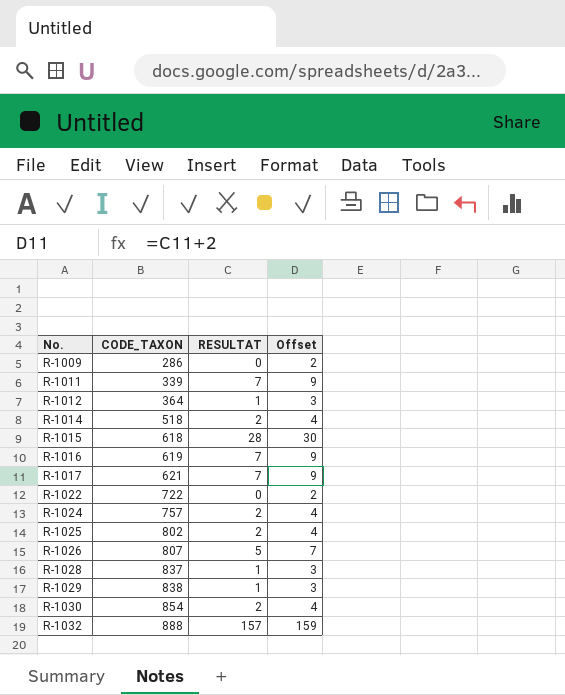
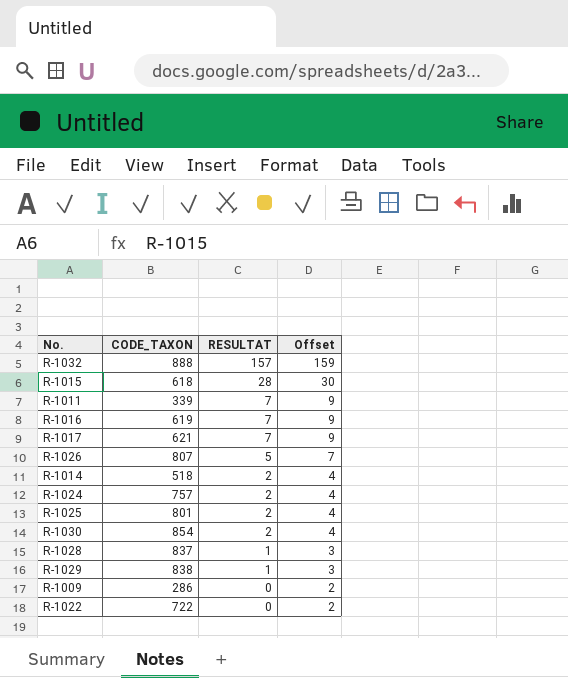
row order: No. ascending -> RESULTAT descending
row R-1012: 364 | 1 | 3 -> none
R-1025 | CODE_TAXON: 802 -> 801

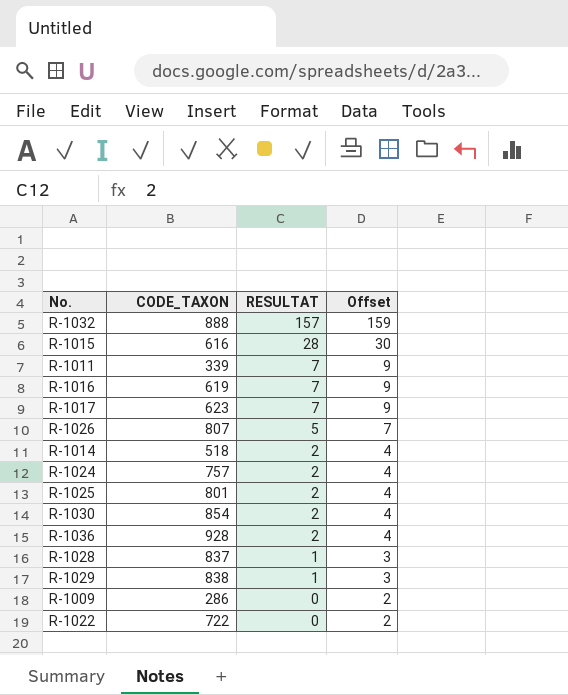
R-1015 | CODE_TAXON: 618 -> 616
R-1017 | CODE_TAXON: 621 -> 623
row R-1036: none -> 928 | 2 | 4

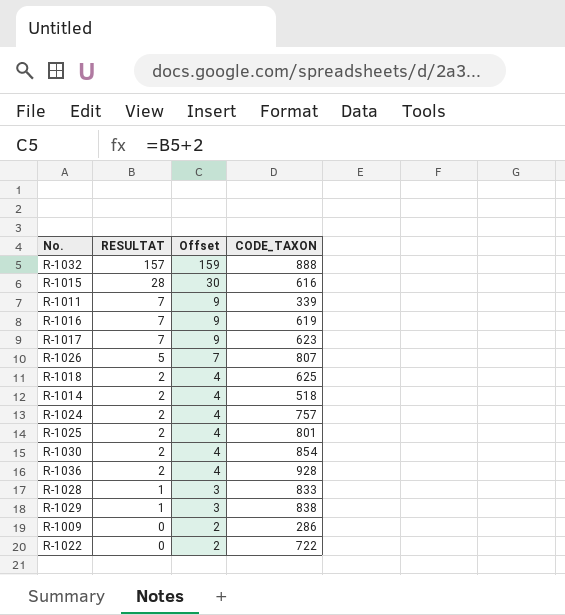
column CODE_TAXON | position: 2 -> 4
row R-1018: none -> 2 | 4 | 625
R-1028 | CODE_TAXON: 837 -> 833

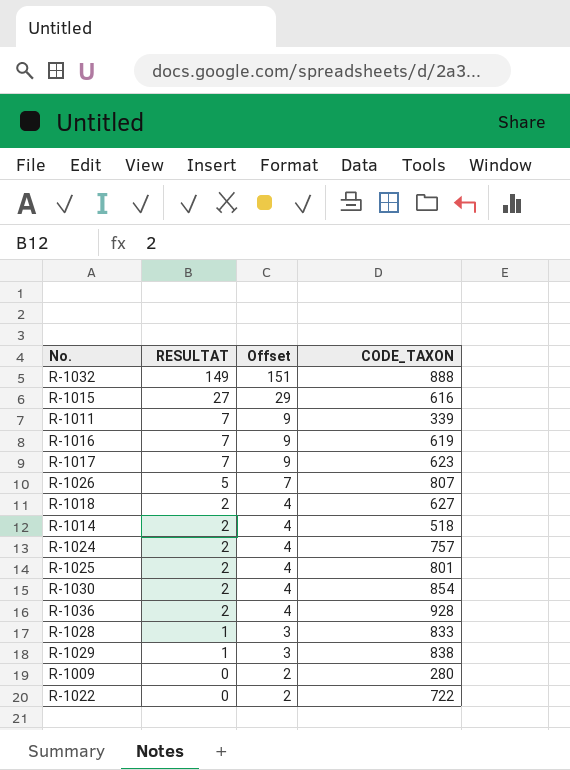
R-1032 | RESULTAT: 157 -> 149
R-1032 | Offset: 159 -> 151
R-1015 | RESULTAT: 28 -> 27
R-1015 | Offset: 30 -> 29
R-1018 | CODE_TAXON: 625 -> 627
R-1009 | CODE_TAXON: 286 -> 280

